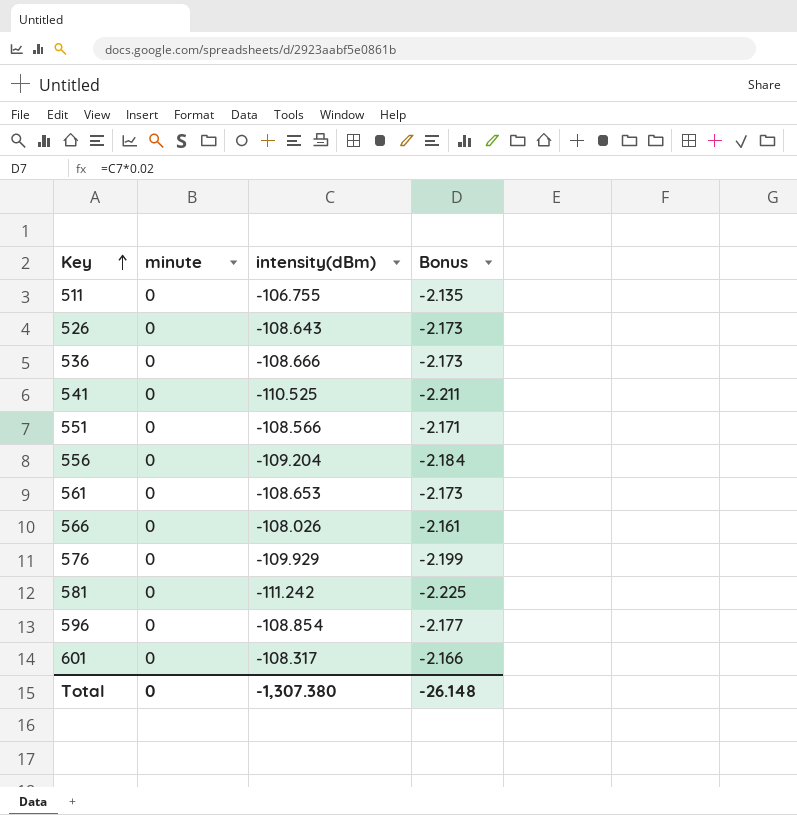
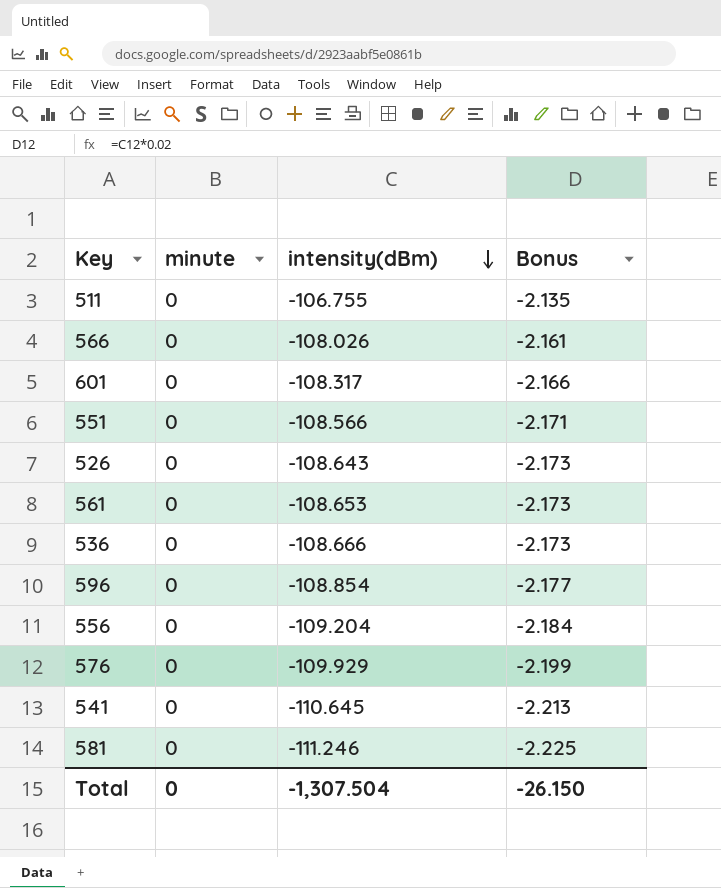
row order: Key ascending -> intensity(dBm) descending
541 | intensity(dBm): -110.525 -> -110.645
541 | Bonus: -2.211 -> -2.213
581 | intensity(dBm): -111.242 -> -111.246
Total | intensity(dBm): -1,307.380 -> -1,307.504
Total | Bonus: -26.148 -> -26.150

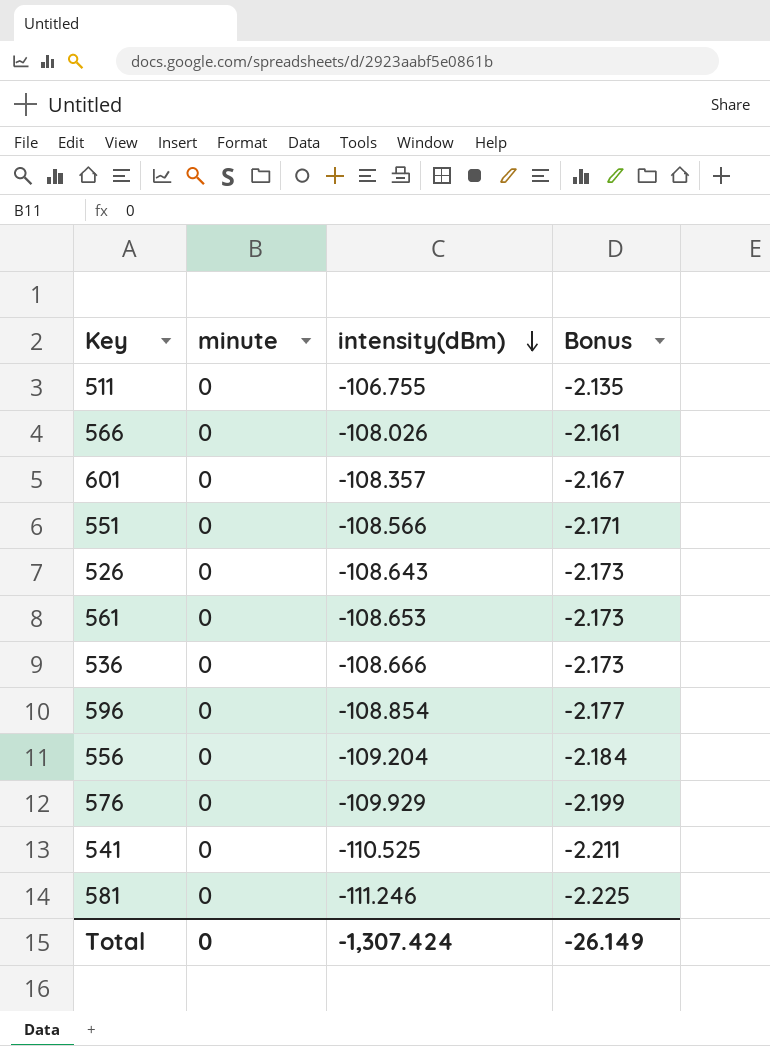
601 | intensity(dBm): -108.317 -> -108.357
601 | Bonus: -2.166 -> -2.167
541 | intensity(dBm): -110.645 -> -110.525
541 | Bonus: -2.213 -> -2.211
Total | intensity(dBm): -1,307.504 -> -1,307.424
Total | Bonus: -26.150 -> -26.149

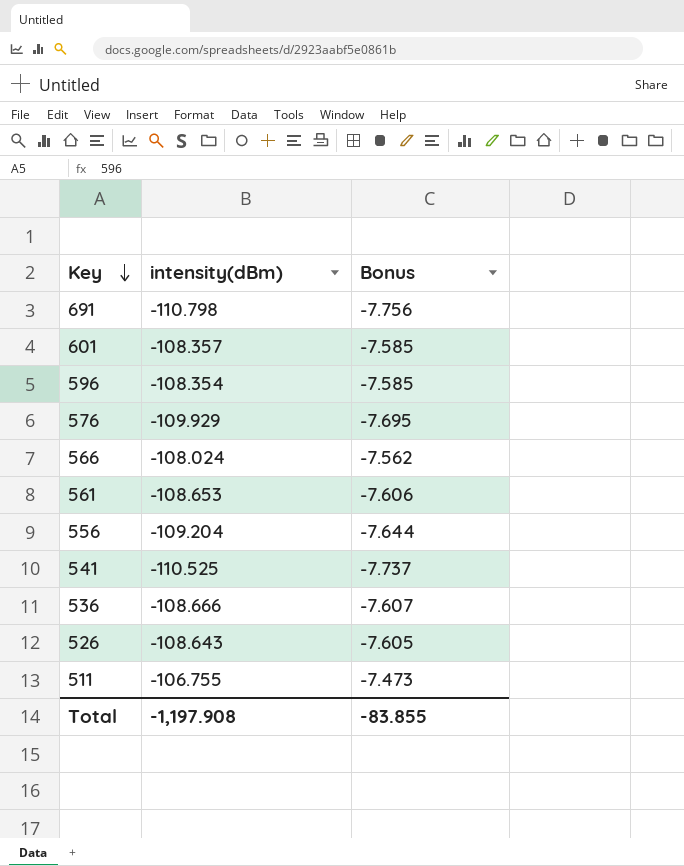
row order: intensity(dBm) descending -> Key descending
column minute | position: 2 -> none
column Bonus | formula: [intensity(dBm)] * 0.02 -> [intensity(dBm)] * 0.07
row 551: 0 | -108.566 | -2.171 -> none
row 581: 0 | -111.246 | -2.225 -> none
row 691: none -> -110.798 | -7.756
596 | intensity(dBm): -108.854 -> -108.354
566 | intensity(dBm): -108.026 -> -108.024
Total | intensity(dBm): -1,307.424 -> -1,197.908
Total | Bonus: -26.149 -> -83.855

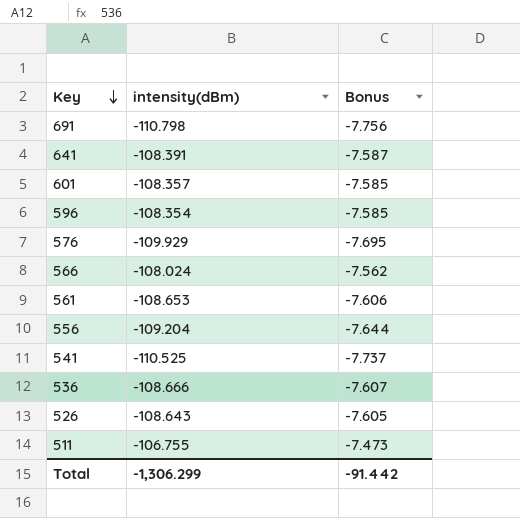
row 641: none -> -108.391 | -7.587
Total | intensity(dBm): -1,197.908 -> -1,306.299
Total | Bonus: -83.855 -> -91.442

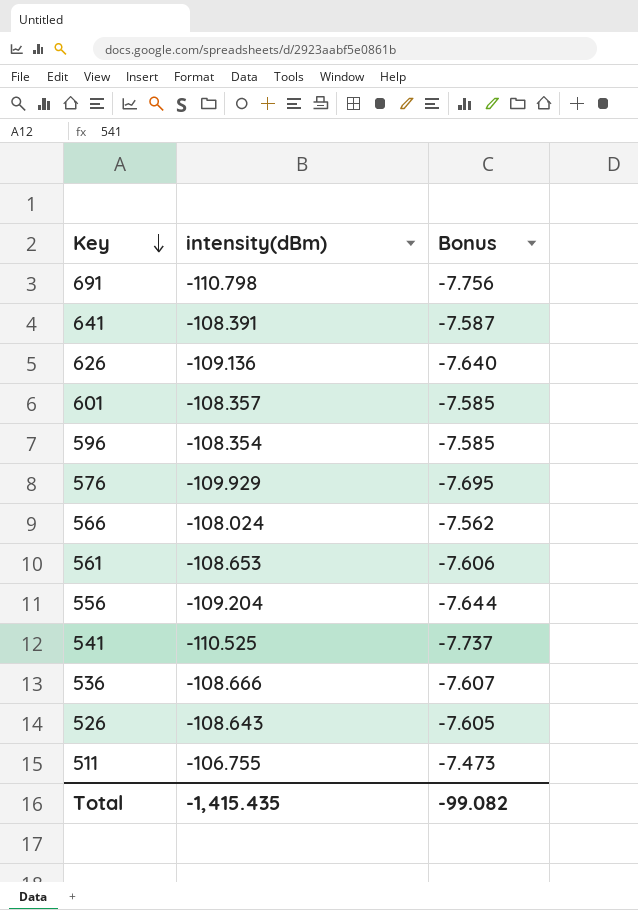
row 626: none -> -109.136 | -7.640
Total | intensity(dBm): -1,306.299 -> -1,415.435
Total | Bonus: -91.442 -> -99.082

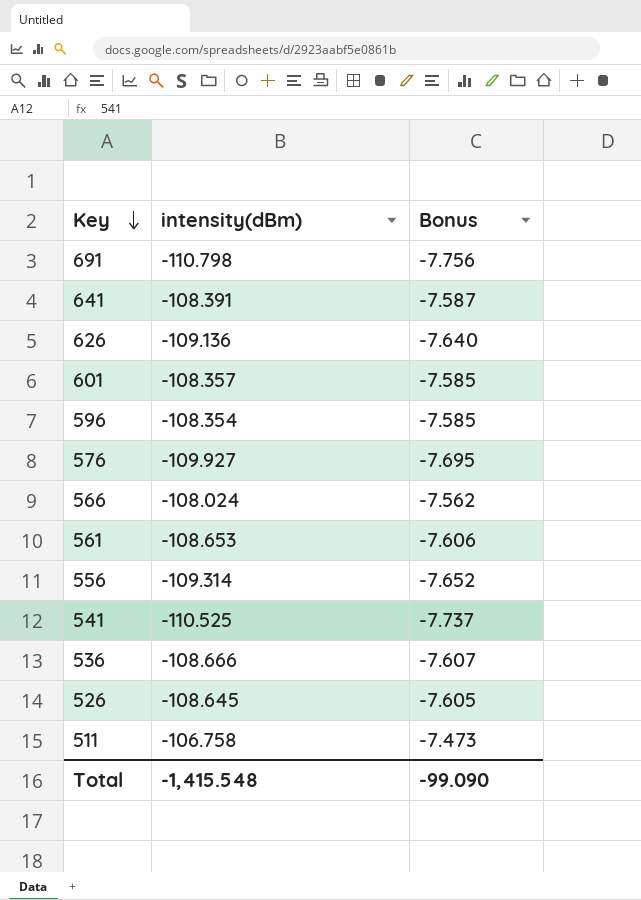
576 | intensity(dBm): -109.929 -> -109.927
556 | intensity(dBm): -109.204 -> -109.314
556 | Bonus: -7.644 -> -7.652
526 | intensity(dBm): -108.643 -> -108.645
511 | intensity(dBm): -106.755 -> -106.758
Total | intensity(dBm): -1,415.435 -> -1,415.548
Total | Bonus: -99.082 -> -99.090

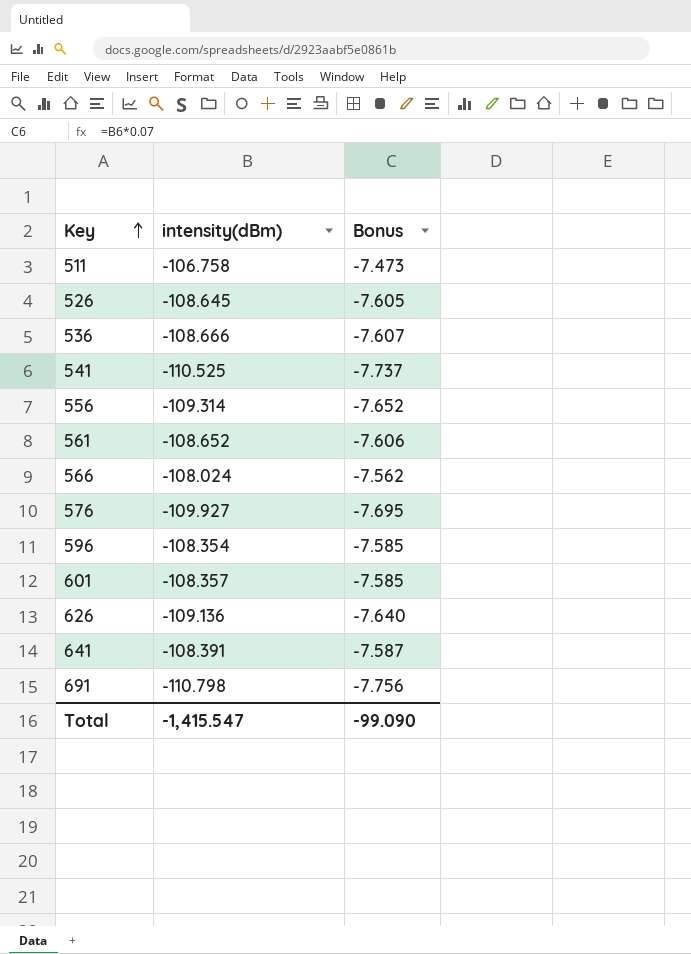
row order: Key descending -> Key ascending
561 | intensity(dBm): -108.653 -> -108.652
Total | intensity(dBm): -1,415.548 -> -1,415.547

